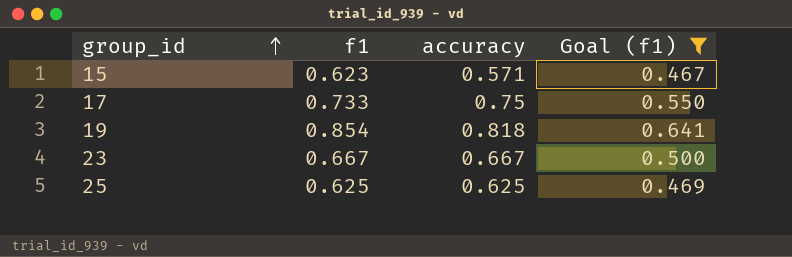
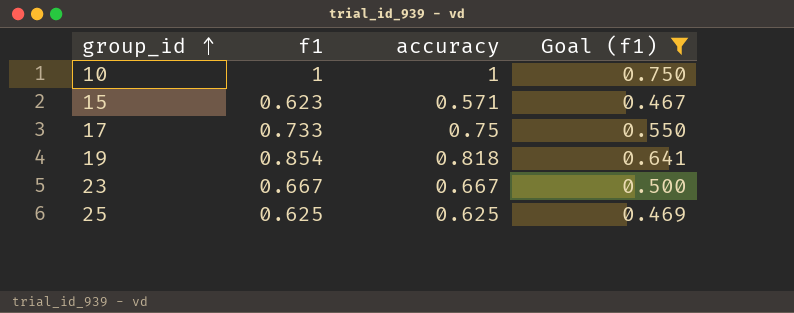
row 10: none -> 1 | 1 | 0.750

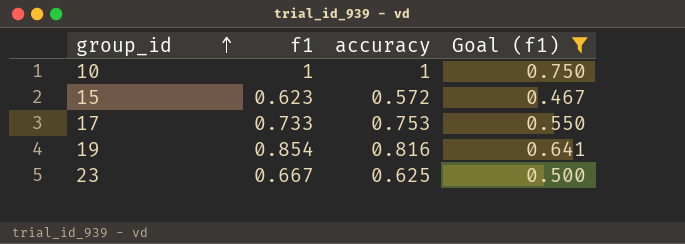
row 25: 0.625 | 0.625 | 0.469 -> none
15 | accuracy: 0.571 -> 0.572
17 | accuracy: 0.75 -> 0.753
19 | accuracy: 0.818 -> 0.816
23 | accuracy: 0.667 -> 0.625

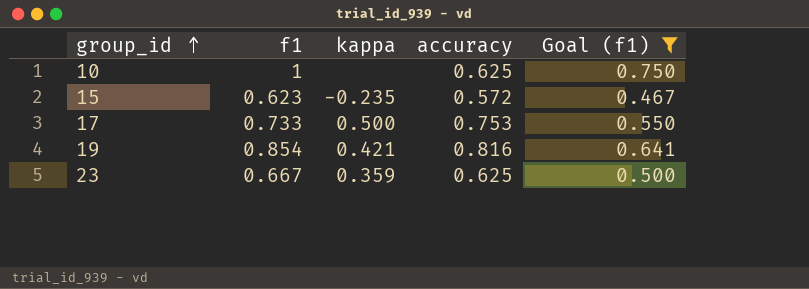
column kappa | position: none -> 3
10 | accuracy: 1 -> 0.625

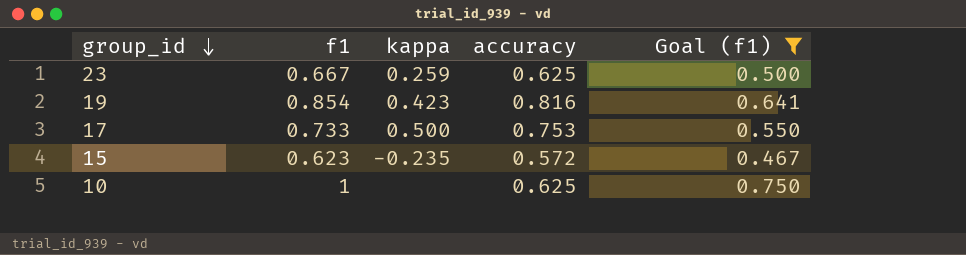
row order: group_id ascending -> group_id descending
23 | kappa: 0.359 -> 0.259
19 | kappa: 0.421 -> 0.423

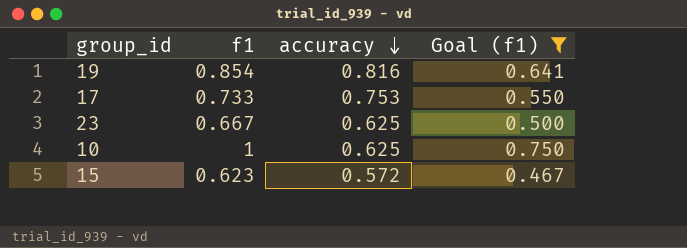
row order: group_id descending -> accuracy descending
column kappa | position: 3 -> none

